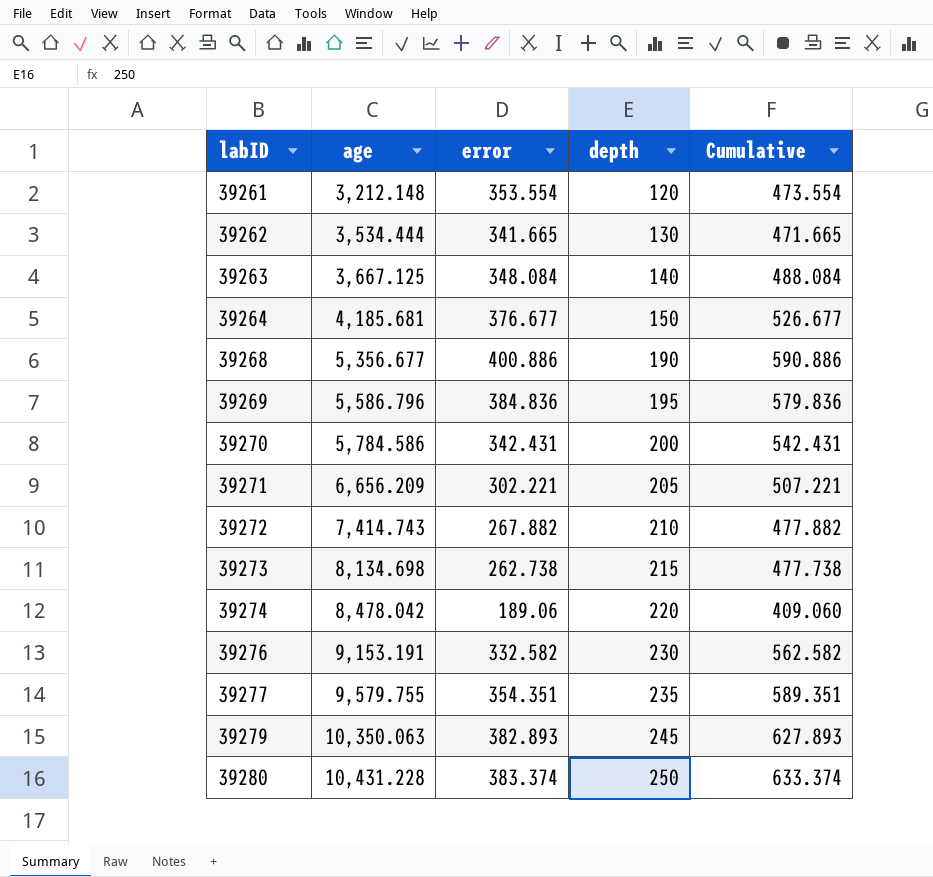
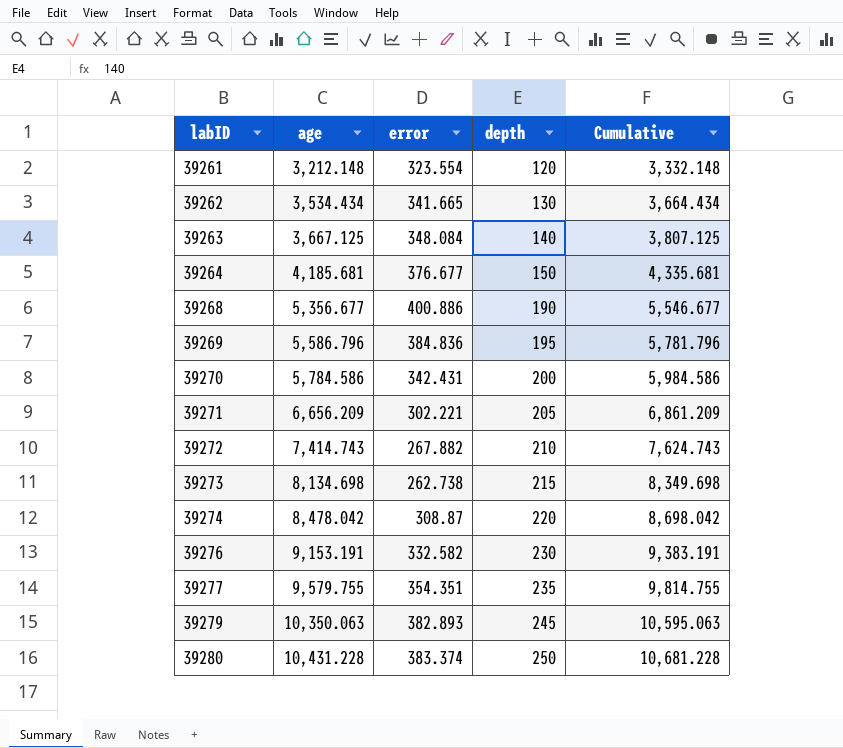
column Cumulative | formula: [error] + [depth] -> [age] + [depth]
39261 | error: 353.554 -> 323.554
39262 | age: 3,534.444 -> 3,534.434
39274 | error: 189.06 -> 308.87

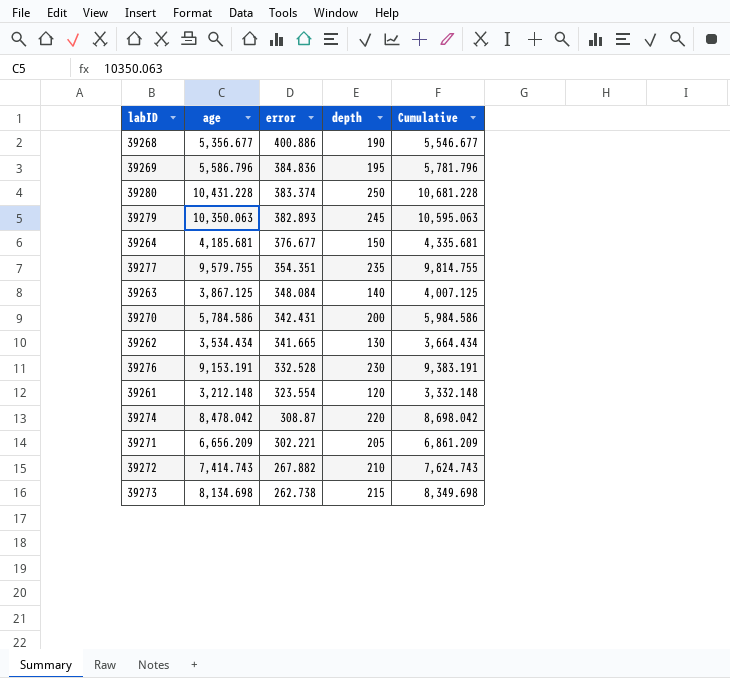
row order: labID ascending -> error descending
39263 | age: 3,667.125 -> 3,867.125
39263 | Cumulative: 3,807.125 -> 4,007.125
39276 | error: 332.582 -> 332.528

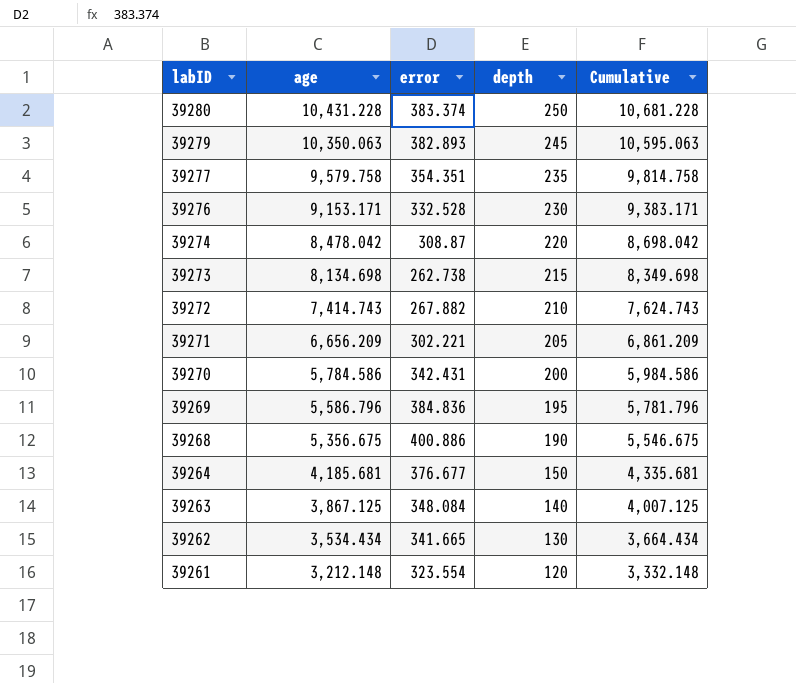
row order: error descending -> labID descending
39277 | age: 9,579.755 -> 9,579.758
39277 | Cumulative: 9,814.755 -> 9,814.758
39276 | age: 9,153.191 -> 9,153.171
39276 | Cumulative: 9,383.191 -> 9,383.171
39268 | age: 5,356.677 -> 5,356.675
39268 | Cumulative: 5,546.677 -> 5,546.675

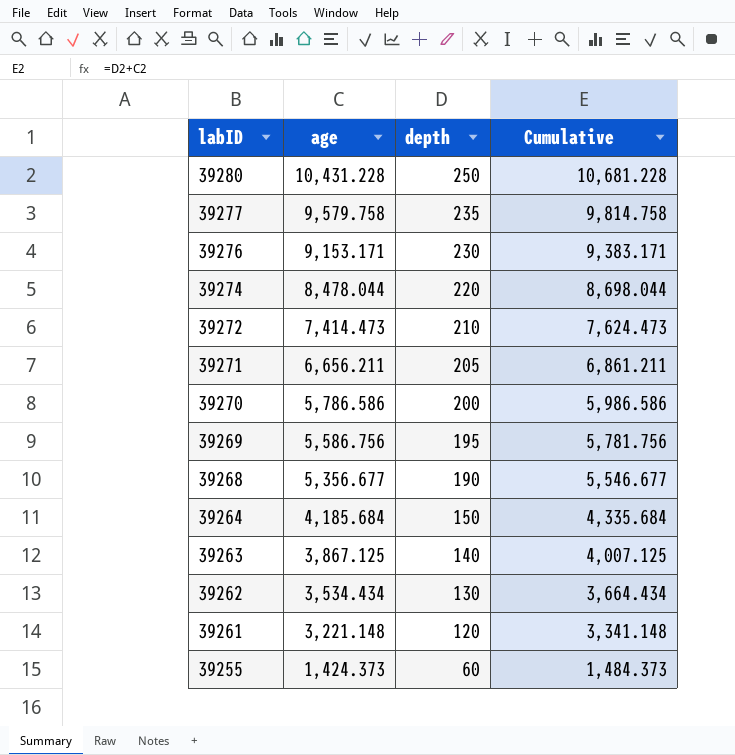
column error | position: 3 -> none
row 39279: 10,350.063 | 382.893 | 245 | 10,595.063 -> none
row 39273: 8,134.698 | 262.738 | 215 | 8,349.698 -> none
39274 | age: 8,478.042 -> 8,478.044
39274 | Cumulative: 8,698.042 -> 8,698.044
39272 | age: 7,414.743 -> 7,414.473
39272 | Cumulative: 7,624.743 -> 7,624.473
39271 | age: 6,656.209 -> 6,656.211
39271 | Cumulative: 6,861.209 -> 6,861.211
39270 | age: 5,784.586 -> 5,786.586
39270 | Cumulative: 5,984.586 -> 5,986.586
39269 | age: 5,586.796 -> 5,586.756
39269 | Cumulative: 5,781.796 -> 5,781.756
39268 | age: 5,356.675 -> 5,356.677
39268 | Cumulative: 5,546.675 -> 5,546.677
39264 | age: 4,185.681 -> 4,185.684
39264 | Cumulative: 4,335.681 -> 4,335.684
39261 | age: 3,212.148 -> 3,221.148
39261 | Cumulative: 3,332.148 -> 3,341.148
row 39255: none -> 1,424.373 | 60 | 1,484.373

